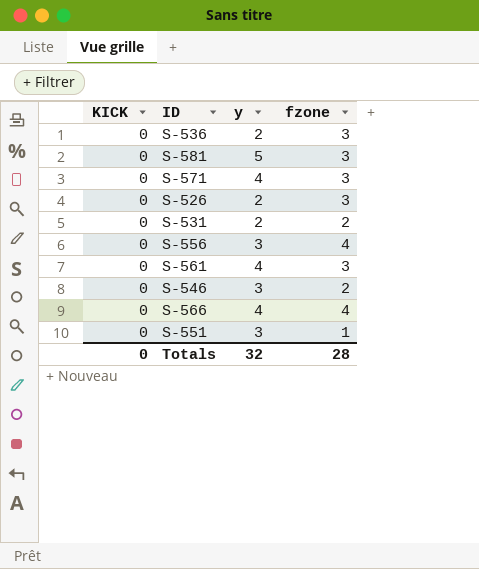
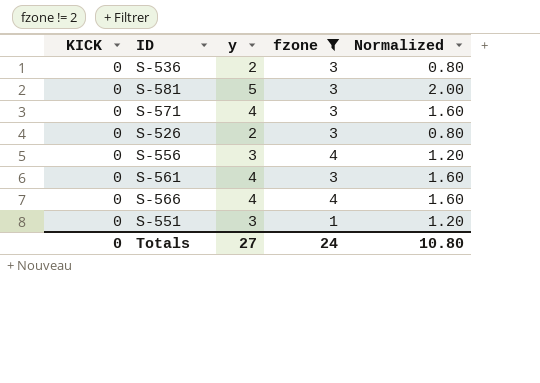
filter: none -> fzone != 2
column Normalized | formula: none -> [y] * 0.4
Totals | y: 32 -> 27
Totals | fzone: 28 -> 24

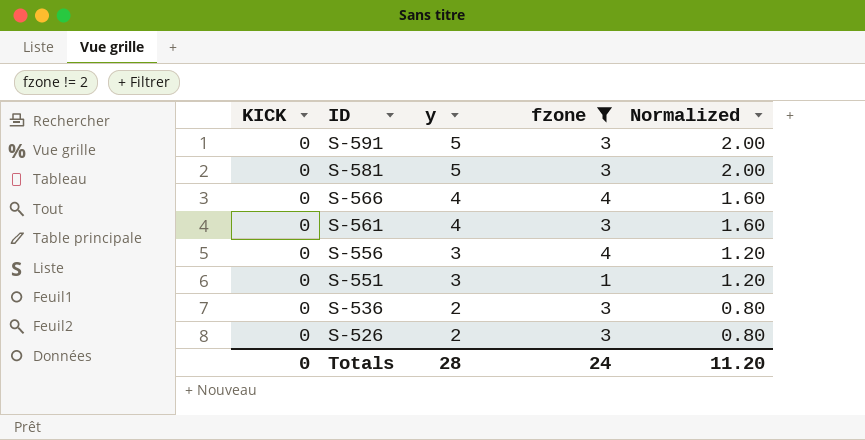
row order: none -> ID descending
row S-571: 0 | 4 | 3 | 1.60 -> none
row S-591: none -> 0 | 5 | 3 | 2.00
Totals | y: 27 -> 28
Totals | Normalized: 10.80 -> 11.20

